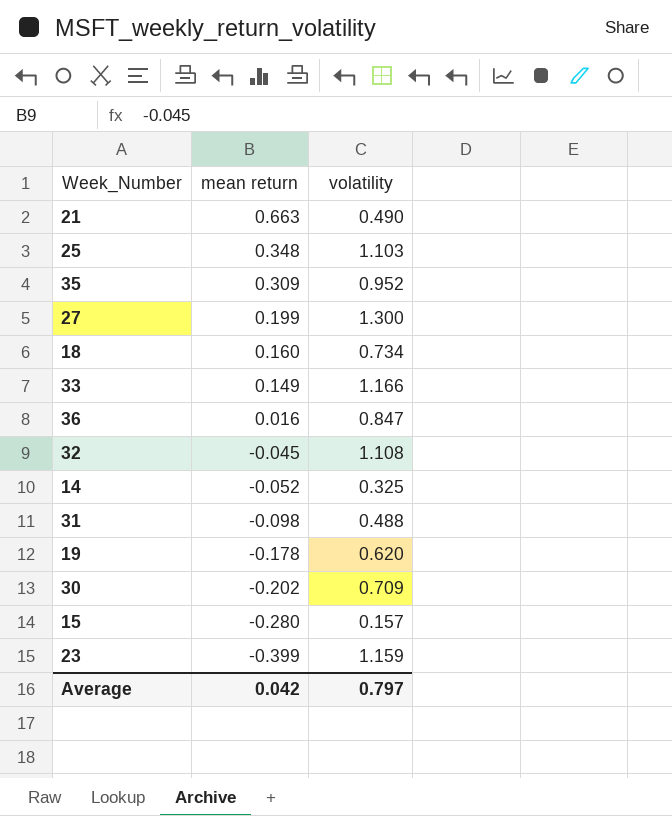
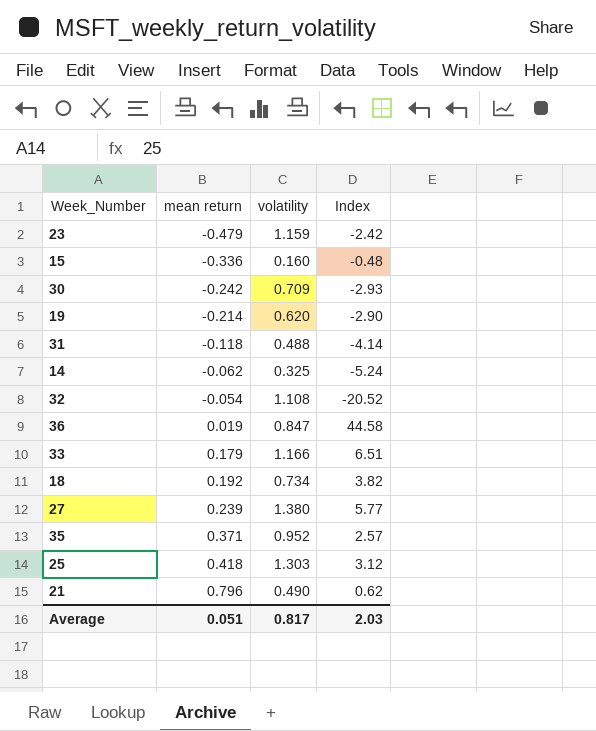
row order: mean return descending -> mean return ascending
column Index | formula: none -> [volatility] / [mean return]
23 | mean return: -0.399 -> -0.479
15 | mean return: -0.280 -> -0.336
15 | volatility: 0.157 -> 0.160
30 | mean return: -0.202 -> -0.242
19 | mean return: -0.178 -> -0.214
31 | mean return: -0.098 -> -0.118
14 | mean return: -0.052 -> -0.062
32 | mean return: -0.045 -> -0.054
36 | mean return: 0.016 -> 0.019
33 | mean return: 0.149 -> 0.179
18 | mean return: 0.160 -> 0.192
27 | mean return: 0.199 -> 0.239
27 | volatility: 1.300 -> 1.380
35 | mean return: 0.309 -> 0.371
25 | mean return: 0.348 -> 0.418
25 | volatility: 1.103 -> 1.303
21 | mean return: 0.663 -> 0.796
Average | mean return: 0.042 -> 0.051
Average | volatility: 0.797 -> 0.817

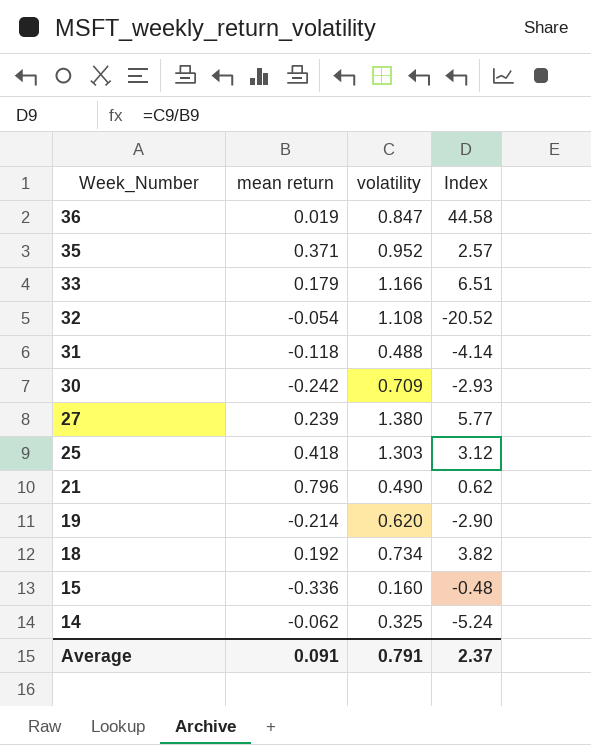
row order: mean return ascending -> Week_Number descending
row 23: -0.479 | 1.159 | -2.42 -> none
Average | mean return: 0.051 -> 0.091
Average | volatility: 0.817 -> 0.791
Average | Index: 2.03 -> 2.37

